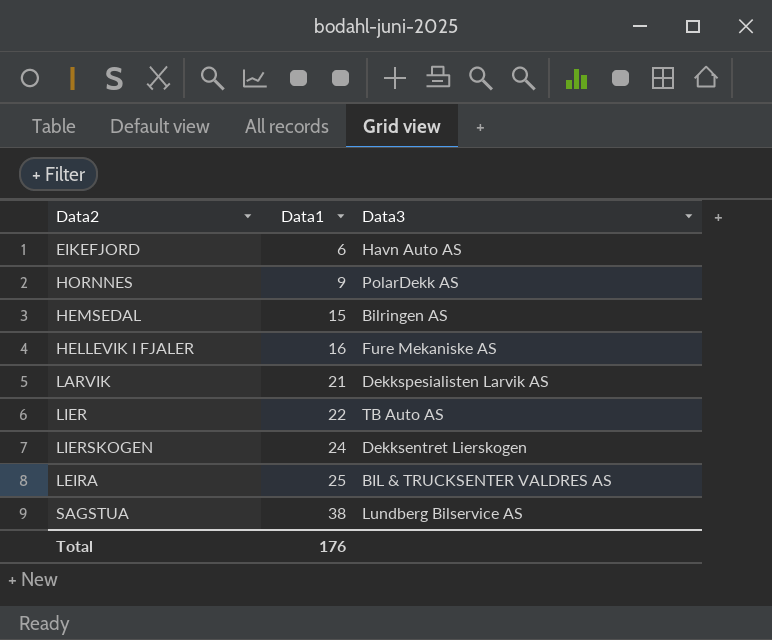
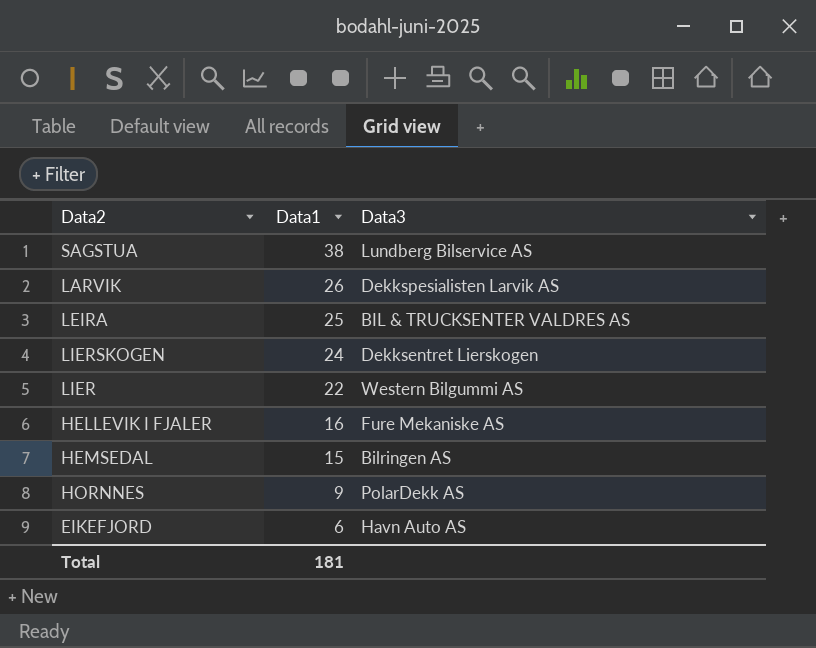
row order: Data1 ascending -> Data1 descending
LARVIK | Data1: 21 -> 26
LIER | Data3: TB Auto AS -> Western Bilgummi AS
Total | Data1: 176 -> 181

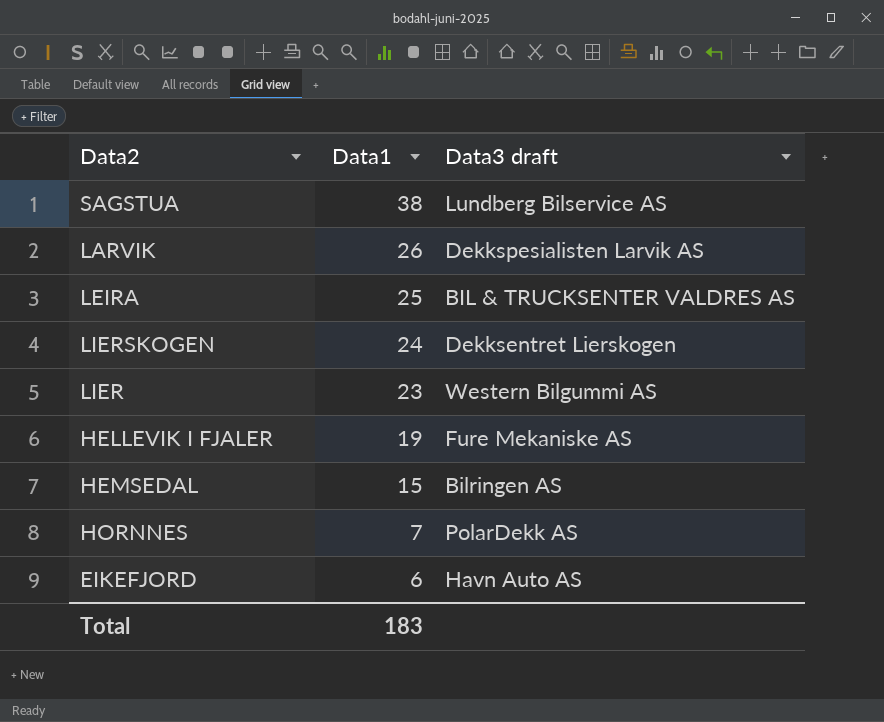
column name: Data3 -> Data3 draft
LIER | Data1: 22 -> 23
HELLEVIK I FJALER | Data1: 16 -> 19
HORNNES | Data1: 9 -> 7
Total | Data1: 181 -> 183

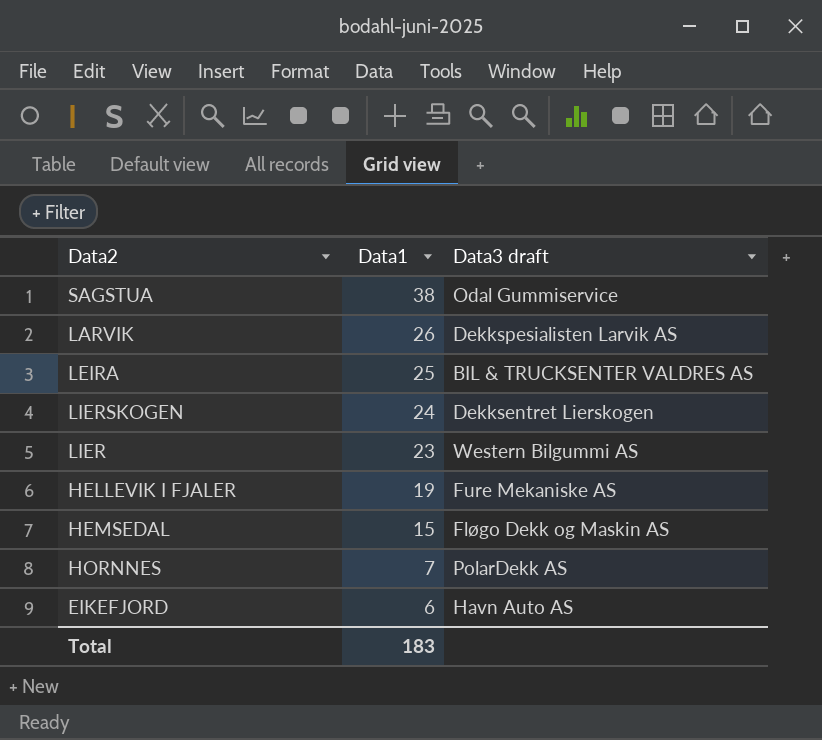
SAGSTUA | Data3 draft: Lundberg Bilservice AS -> Odal Gummiservice
HEMSEDAL | Data3 draft: Bilringen AS -> Fløgo Dekk og Maskin AS

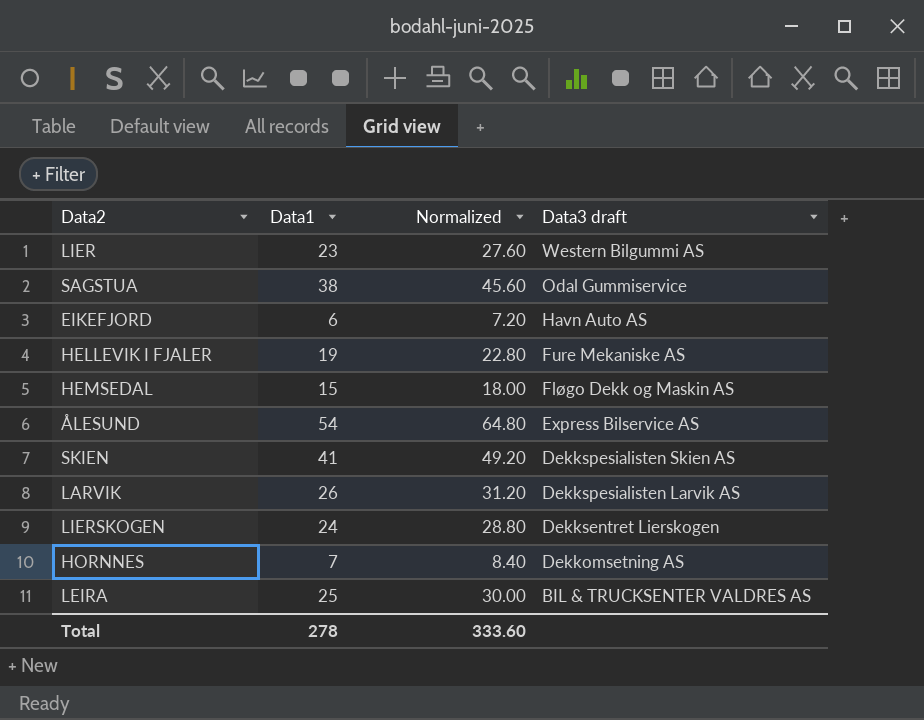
row order: Data1 descending -> Data3 draft descending
column Normalized | formula: none -> [Data1] * 1.2
row ÅLESUND: none -> 54 | 64.80 | Express Bilservice AS
row SKIEN: none -> 41 | 49.20 | Dekkspesialisten Skien AS
HORNNES | Data3 draft: PolarDekk AS -> Dekkomsetning AS
Total | Data1: 183 -> 278

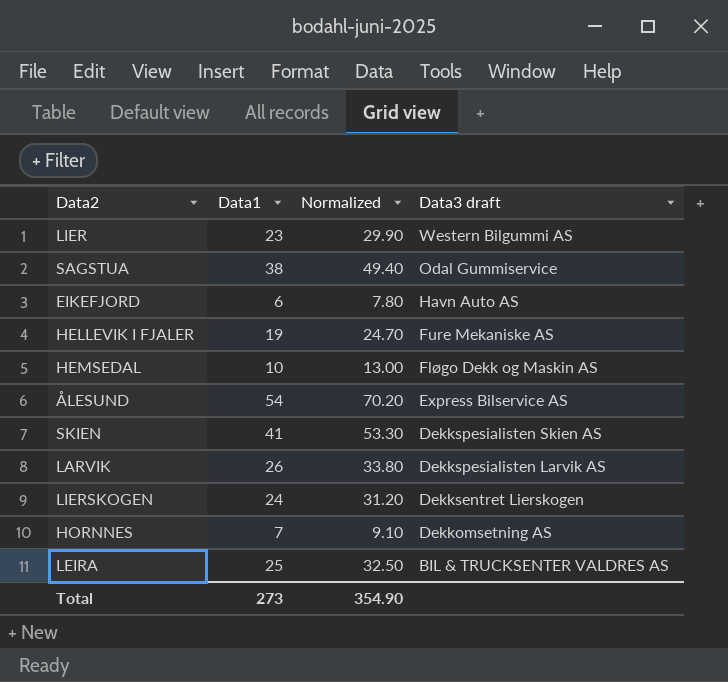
column Normalized | formula: [Data1] * 1.2 -> [Data1] * 1.3
HEMSEDAL | Data1: 15 -> 10
Total | Data1: 278 -> 273
Total | Normalized: 333.60 -> 354.90

